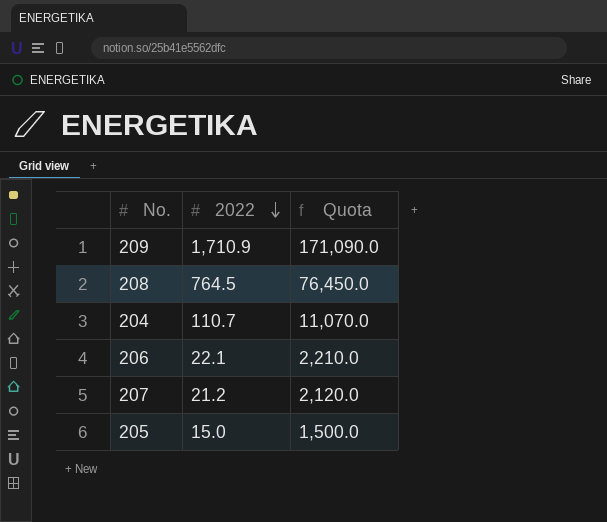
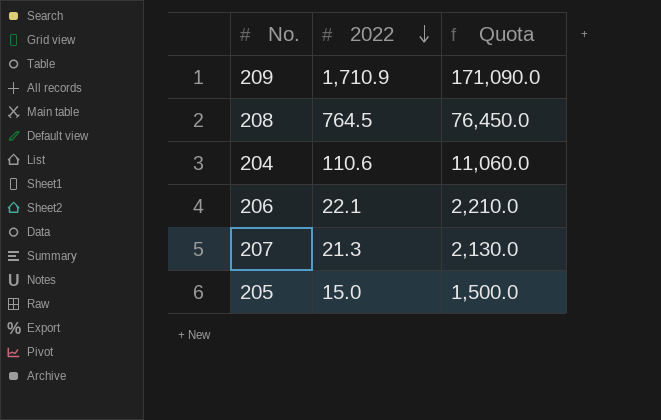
204 | 2022: 110.7 -> 110.6
204 | Quota: 11,070.0 -> 11,060.0
207 | 2022: 21.2 -> 21.3
207 | Quota: 2,120.0 -> 2,130.0

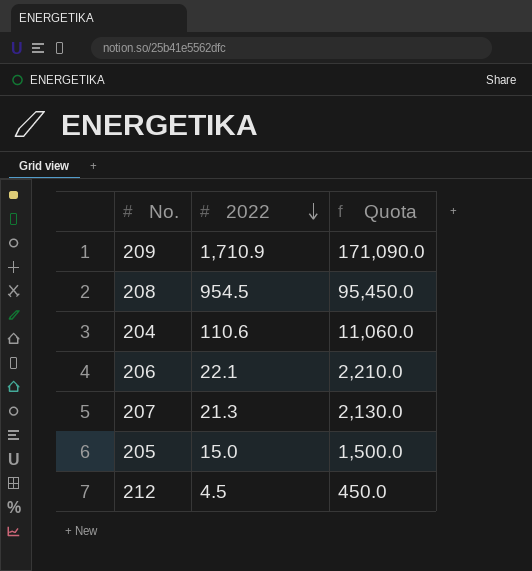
208 | 2022: 764.5 -> 954.5
208 | Quota: 76,450.0 -> 95,450.0
row 212: none -> 4.5 | 450.0

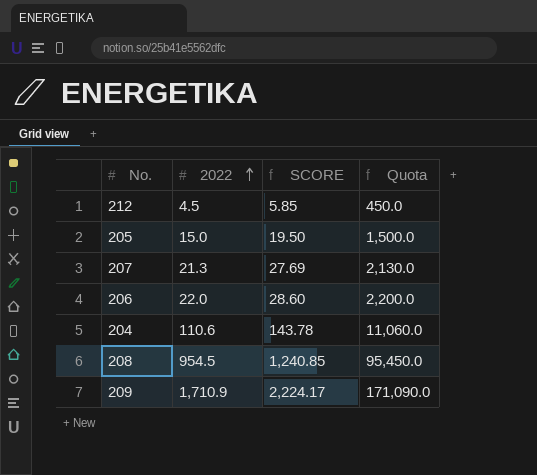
row order: 2022 descending -> 2022 ascending
column SCORE | formula: none -> [2022] * 1.3
206 | 2022: 22.1 -> 22.0
206 | Quota: 2,210.0 -> 2,200.0

